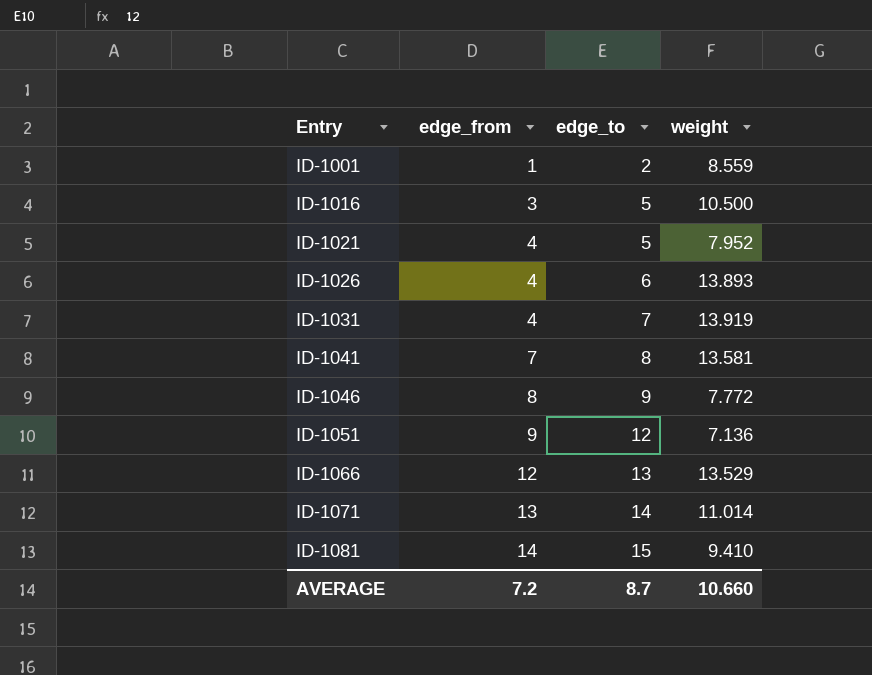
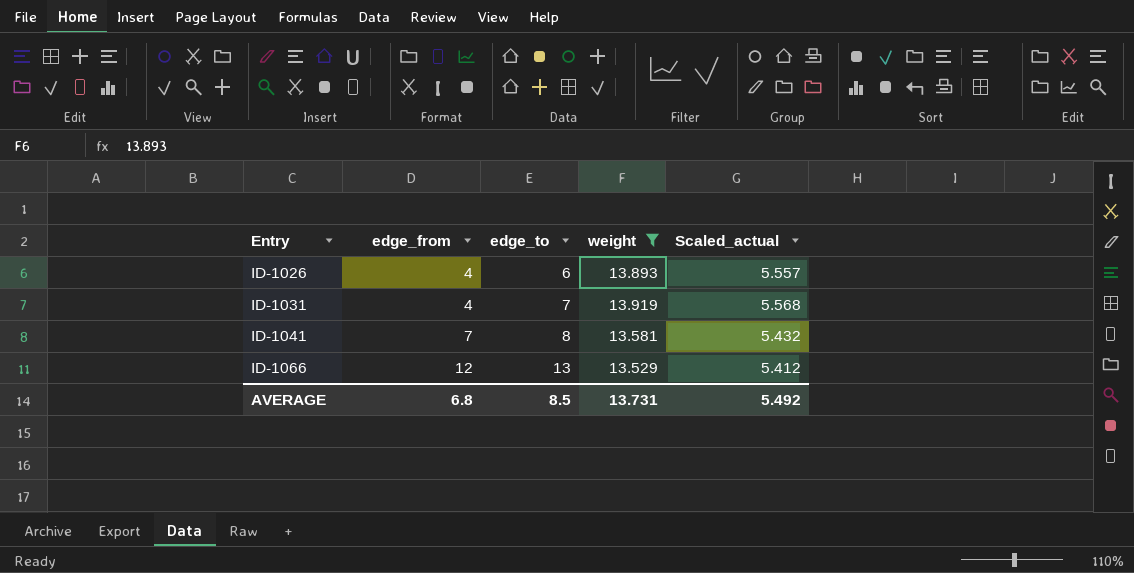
filter: none -> weight >= 13.529
column Scaled_actual | formula: none -> [weight] * 0.4
AVERAGE | edge_from: 7.2 -> 6.8
AVERAGE | edge_to: 8.7 -> 8.5
AVERAGE | weight: 10.660 -> 13.731

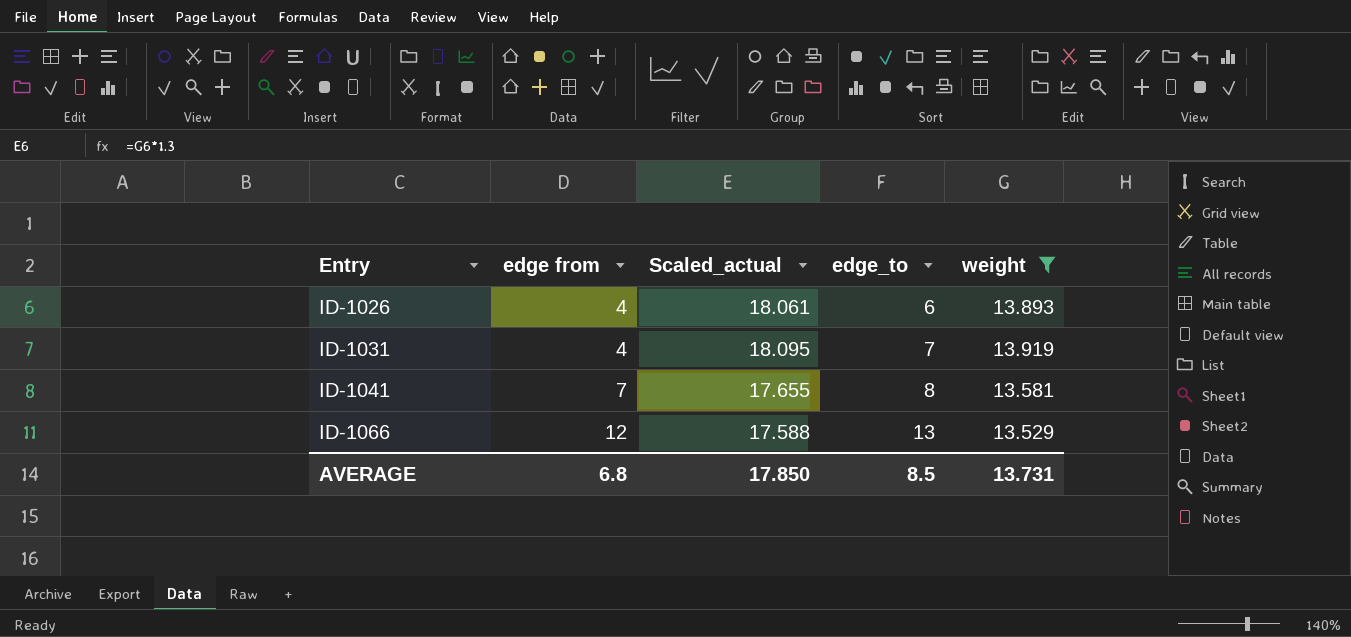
column name: edge_from -> edge from
column Scaled_actual | formula: [weight] * 0.4 -> [weight] * 1.3
column Scaled_actual | position: 5 -> 3
AVERAGE | Scaled_actual: 5.492 -> 17.850

